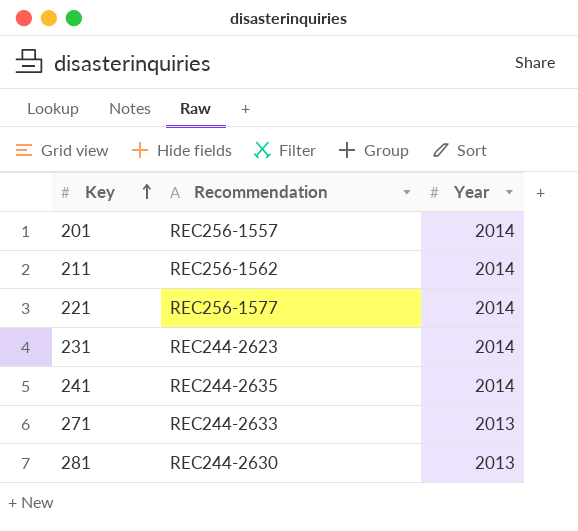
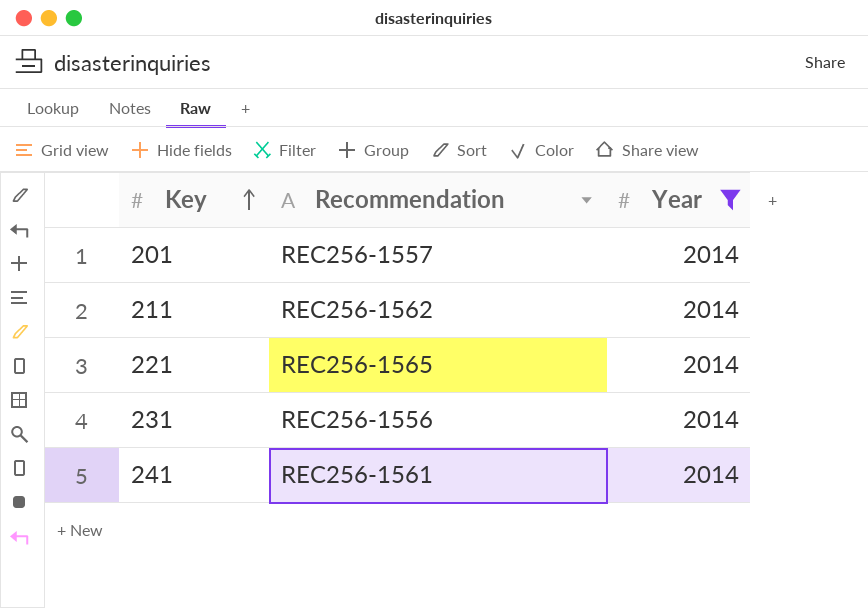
filter: none -> Year = 2014
221 | Recommendation: REC256-1577 -> REC256-1565
231 | Recommendation: REC244-2623 -> REC256-1556
241 | Recommendation: REC244-2635 -> REC256-1561

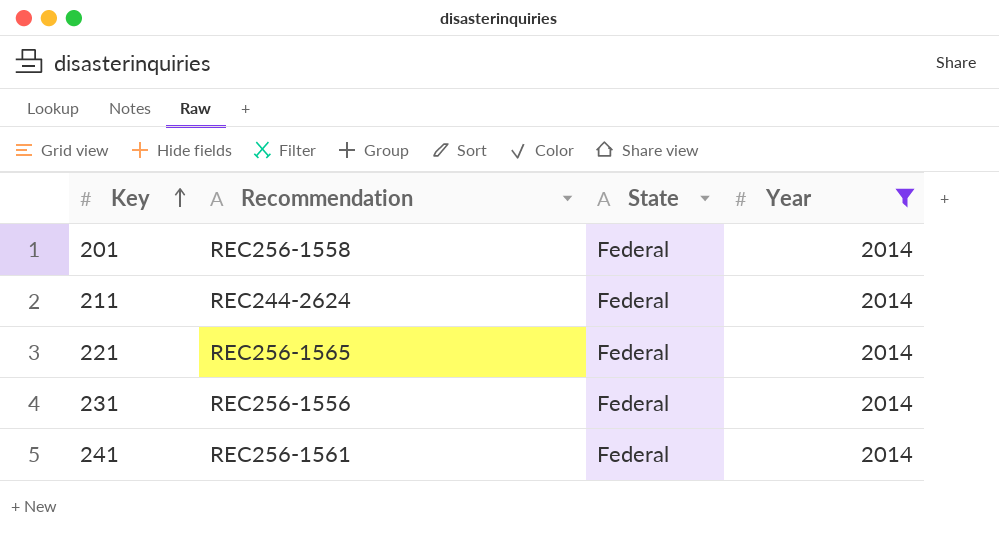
column State | position: none -> 3
201 | Recommendation: REC256-1557 -> REC256-1558
211 | Recommendation: REC256-1562 -> REC244-2624

